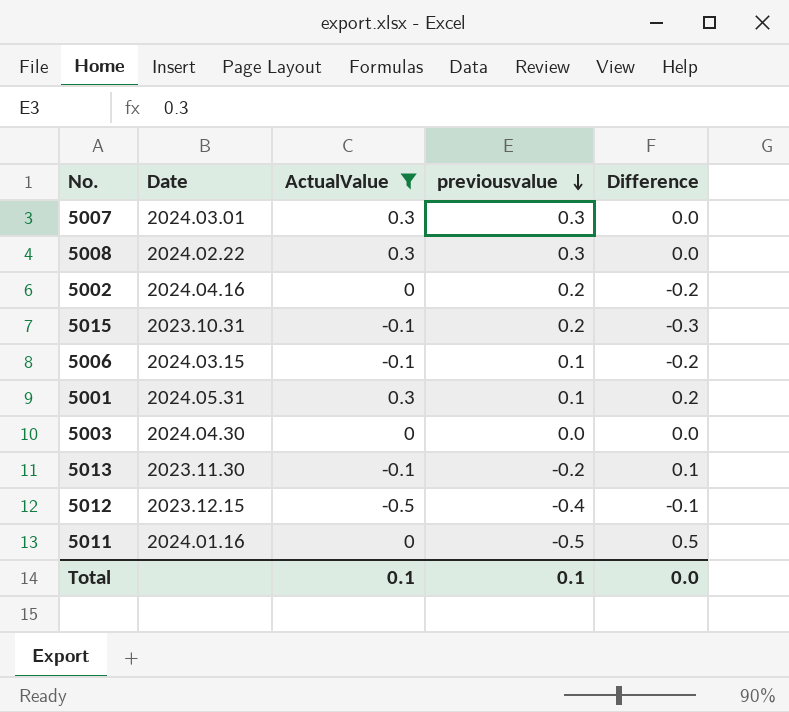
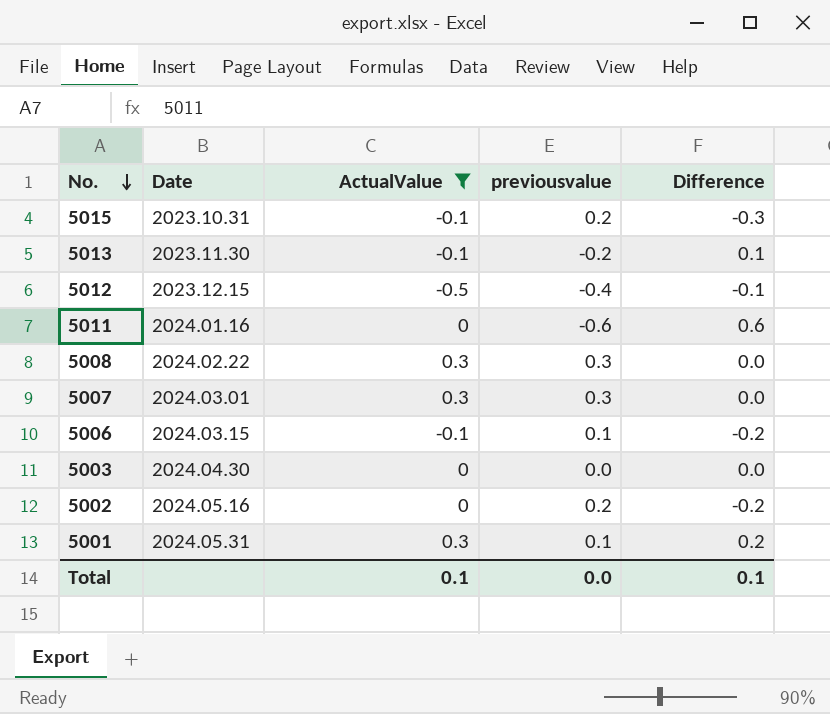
row order: previousvalue descending -> No. descending
5011 | previousvalue: -0.5 -> -0.6
5011 | Difference: 0.5 -> 0.6
5002 | Date: 2024.04.16 -> 2024.05.16
Total | previousvalue: 0.1 -> 0.0
Total | Difference: 0.0 -> 0.1

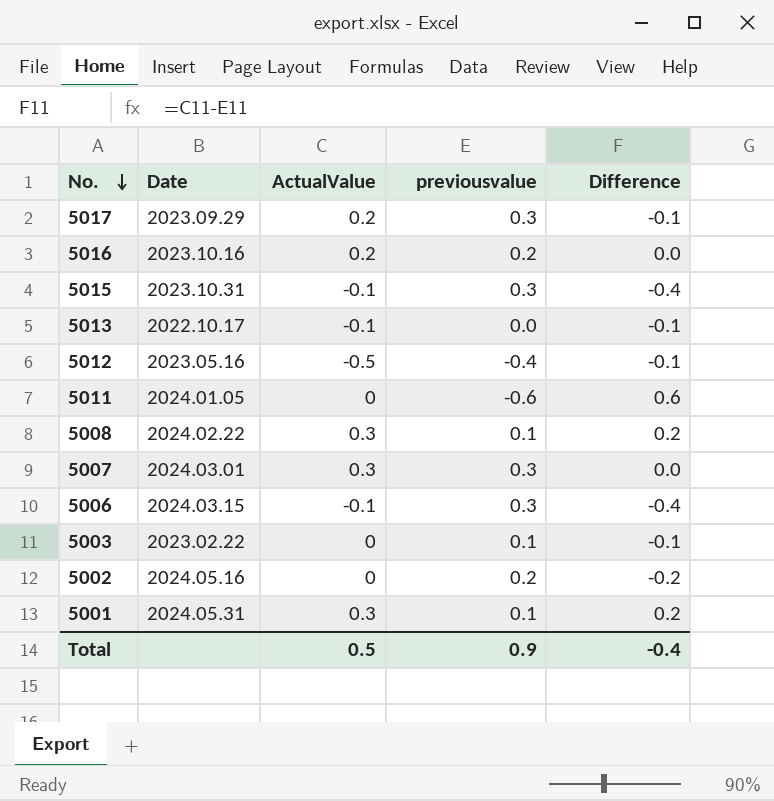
filter: ActualValue != 0.2 -> none
5015 | previousvalue: 0.2 -> 0.3
5015 | Difference: -0.3 -> -0.4
5013 | Date: 2023.11.30 -> 2022.10.17
5013 | previousvalue: -0.2 -> 0.0
5013 | Difference: 0.1 -> -0.1
5012 | Date: 2023.12.15 -> 2023.05.16
5011 | Date: 2024.01.16 -> 2024.01.05
5008 | previousvalue: 0.3 -> 0.1
5008 | Difference: 0.0 -> 0.2
5006 | previousvalue: 0.1 -> 0.3
5006 | Difference: -0.2 -> -0.4
5003 | Date: 2024.04.30 -> 2023.02.22
5003 | previousvalue: 0.0 -> 0.1
5003 | Difference: 0.0 -> -0.1
Total | ActualValue: 0.1 -> 0.5
Total | previousvalue: 0.0 -> 0.9
Total | Difference: 0.1 -> -0.4

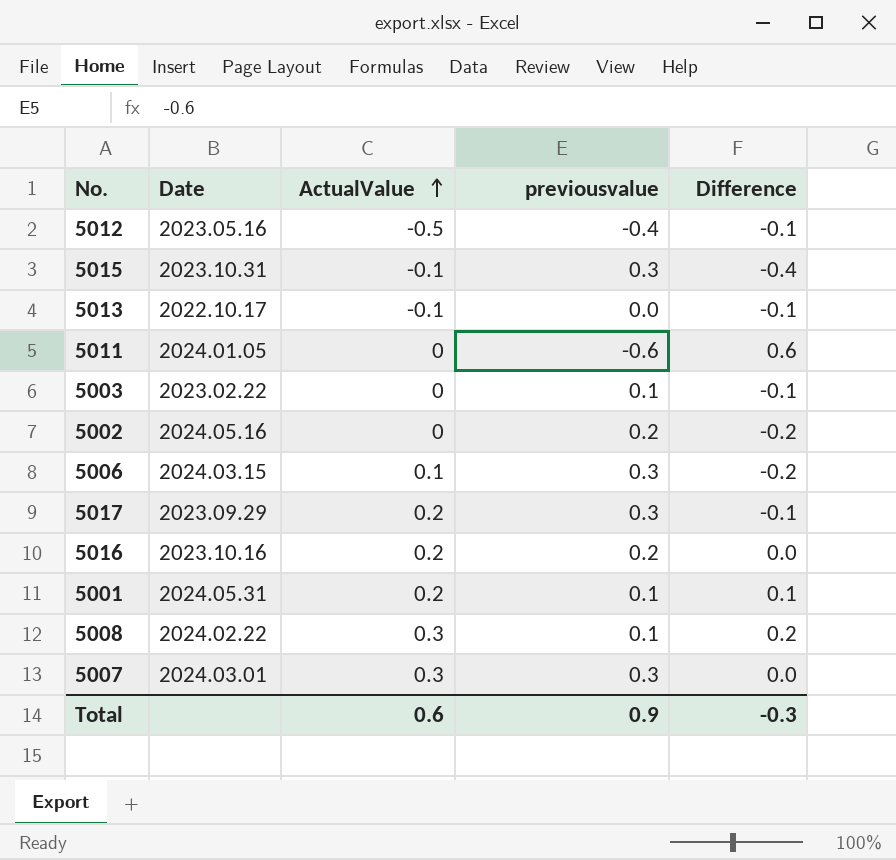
row order: No. descending -> ActualValue ascending
5006 | ActualValue: -0.1 -> 0.1
5006 | Difference: -0.4 -> -0.2
5001 | ActualValue: 0.3 -> 0.2
5001 | Difference: 0.2 -> 0.1
Total | ActualValue: 0.5 -> 0.6
Total | Difference: -0.4 -> -0.3

